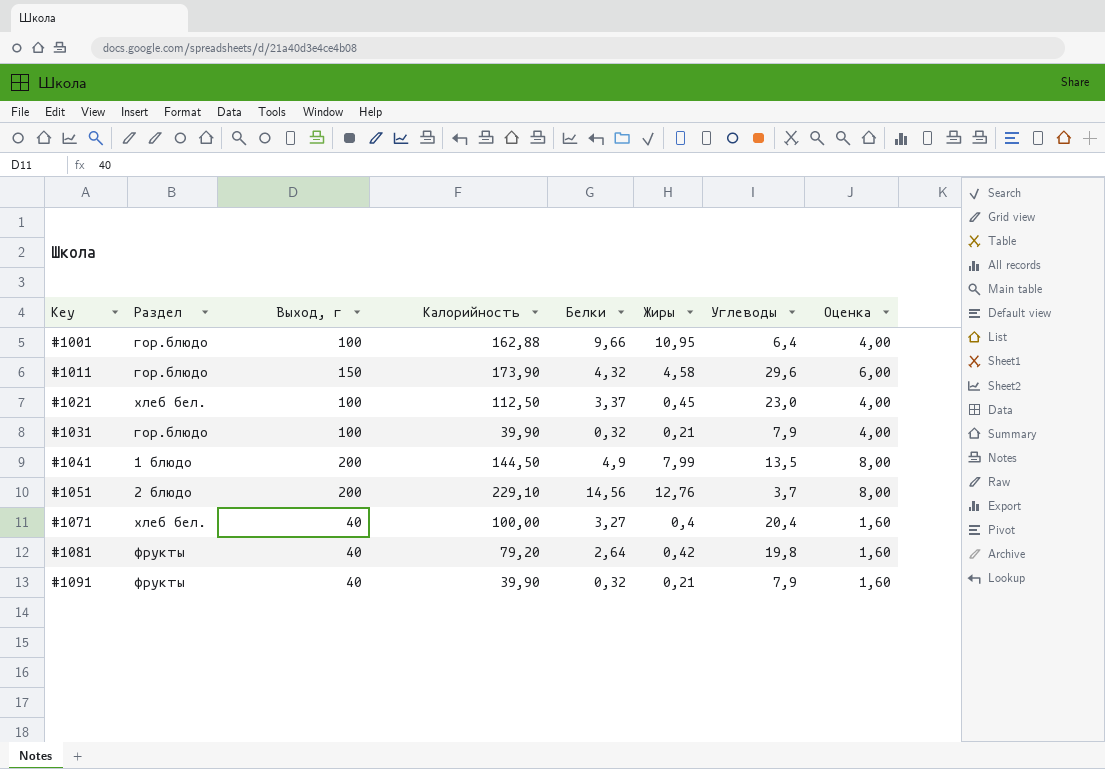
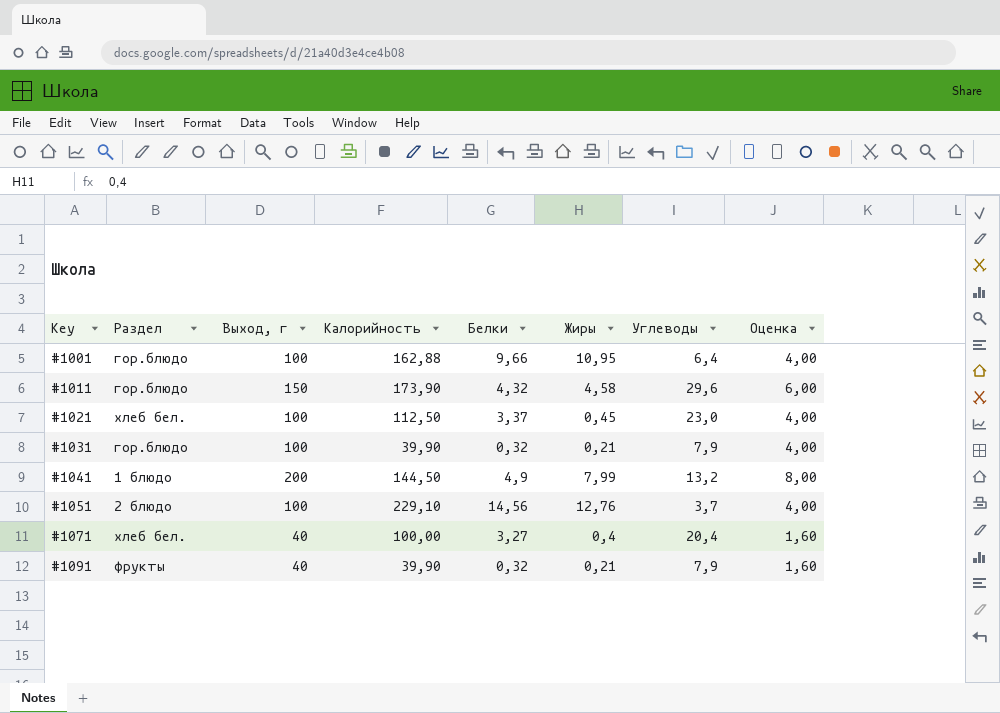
row #1081: фрукты | 40 | 79,20 | 2,64 | 0,42 | 19,8 | 1,60 -> none
#1041 | Углеводы: 13,5 -> 13,2
#1051 | Выход, г: 200 -> 100
#1051 | Оценка: 8,00 -> 4,00

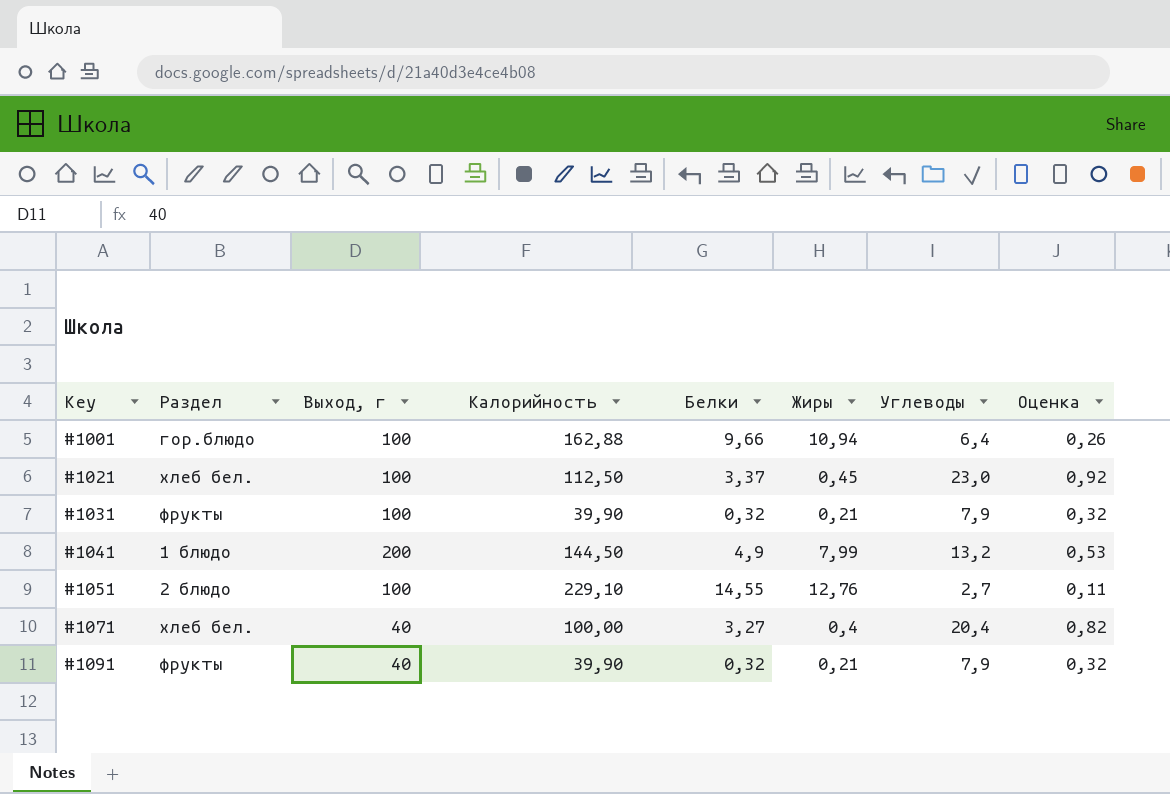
column Оценка | formula: [Выход, г] * 0,04 -> [Углеводы] * 0,04
row #1011: гор.блюдо | 150 | 173,90 | 4,32 | 4,58 | 29,6 | 6,00 -> none
#1001 | Жиры: 10,95 -> 10,94
#1031 | Раздел: гор.блюдо -> фрукты
#1051 | Белки: 14,56 -> 14,55
#1051 | Углеводы: 3,7 -> 2,7

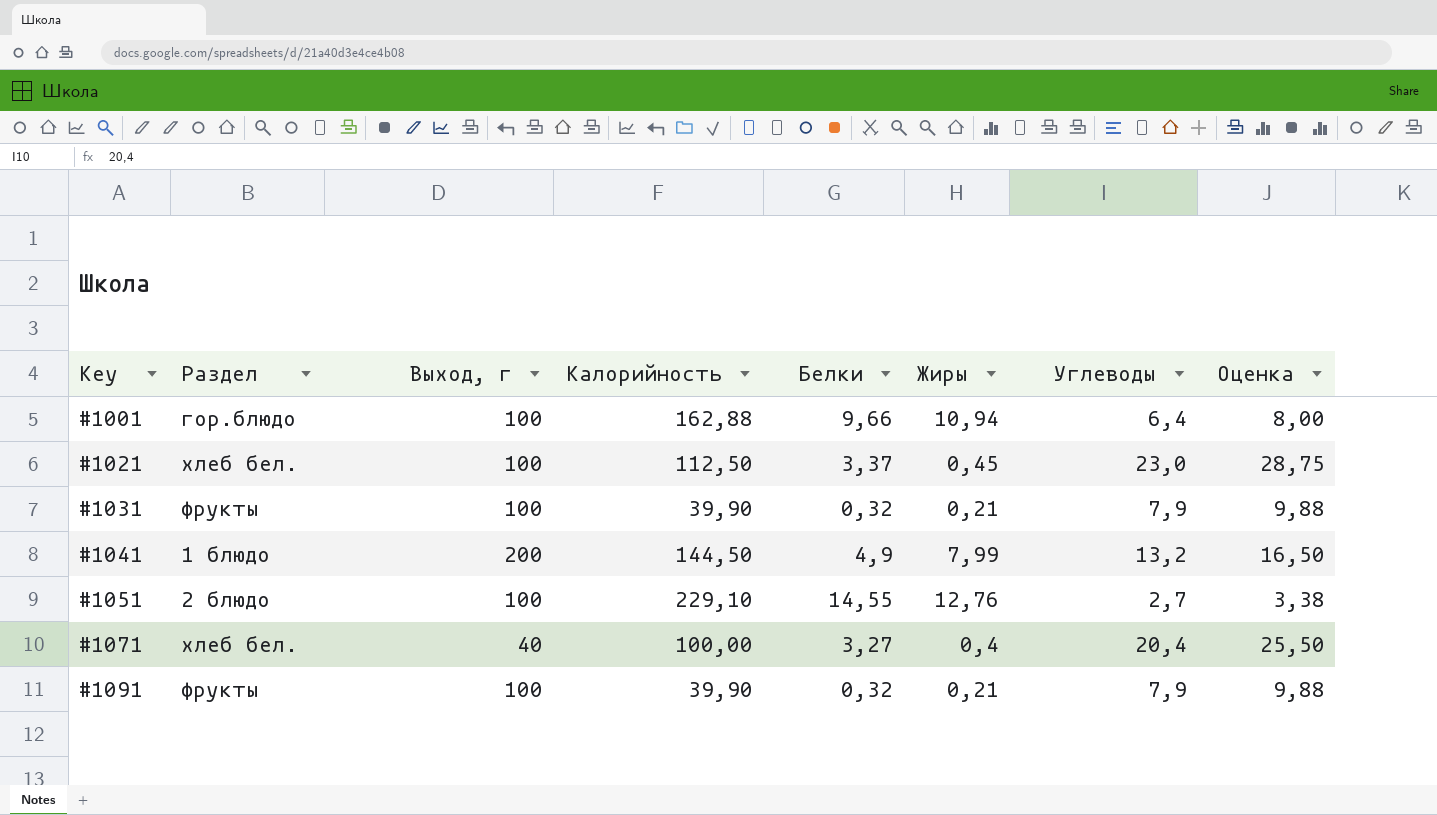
column Оценка | formula: [Углеводы] * 0,04 -> [Углеводы] * 1,25
#1091 | Выход, г: 40 -> 100

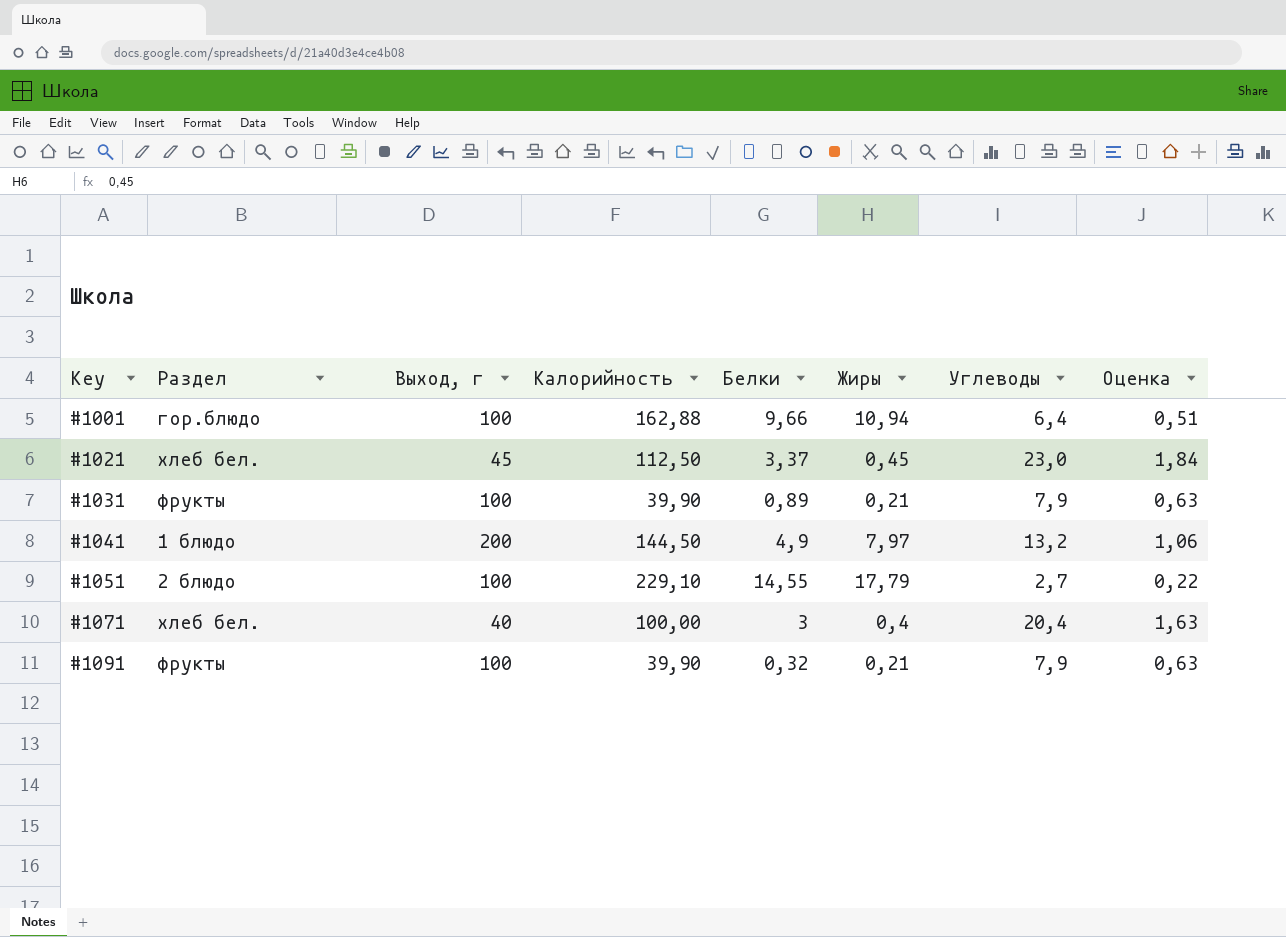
column Оценка | formula: [Углеводы] * 1,25 -> [Углеводы] * 0,08
#1021 | Выход, г: 100 -> 45
#1031 | Белки: 0,32 -> 0,89
#1041 | Жиры: 7,99 -> 7,97
#1051 | Жиры: 12,76 -> 17,79
#1071 | Белки: 3,27 -> 3

